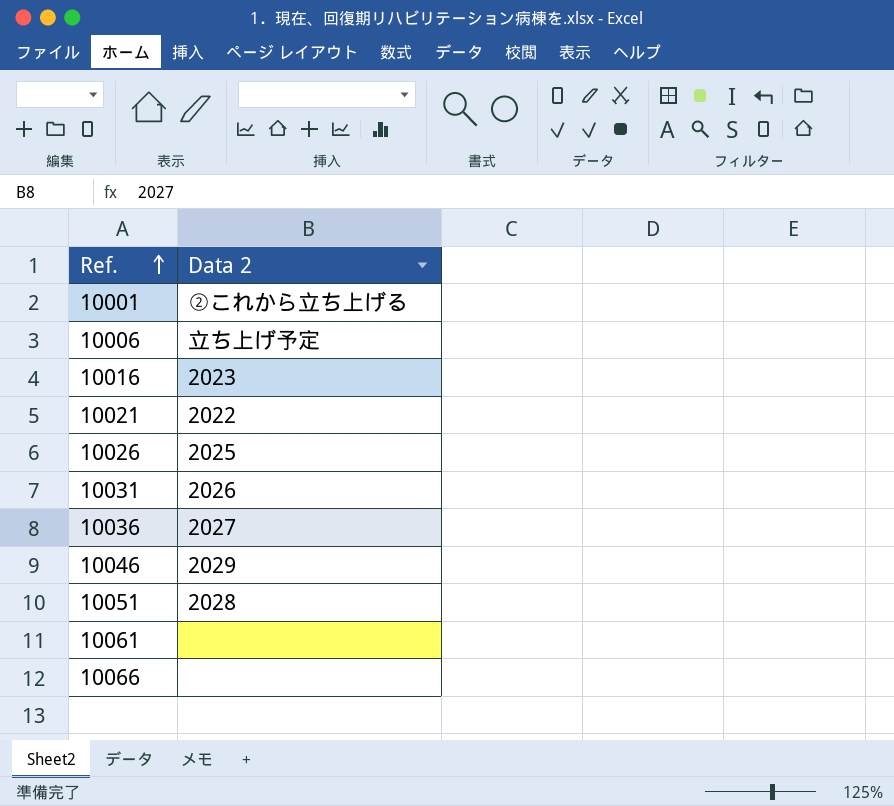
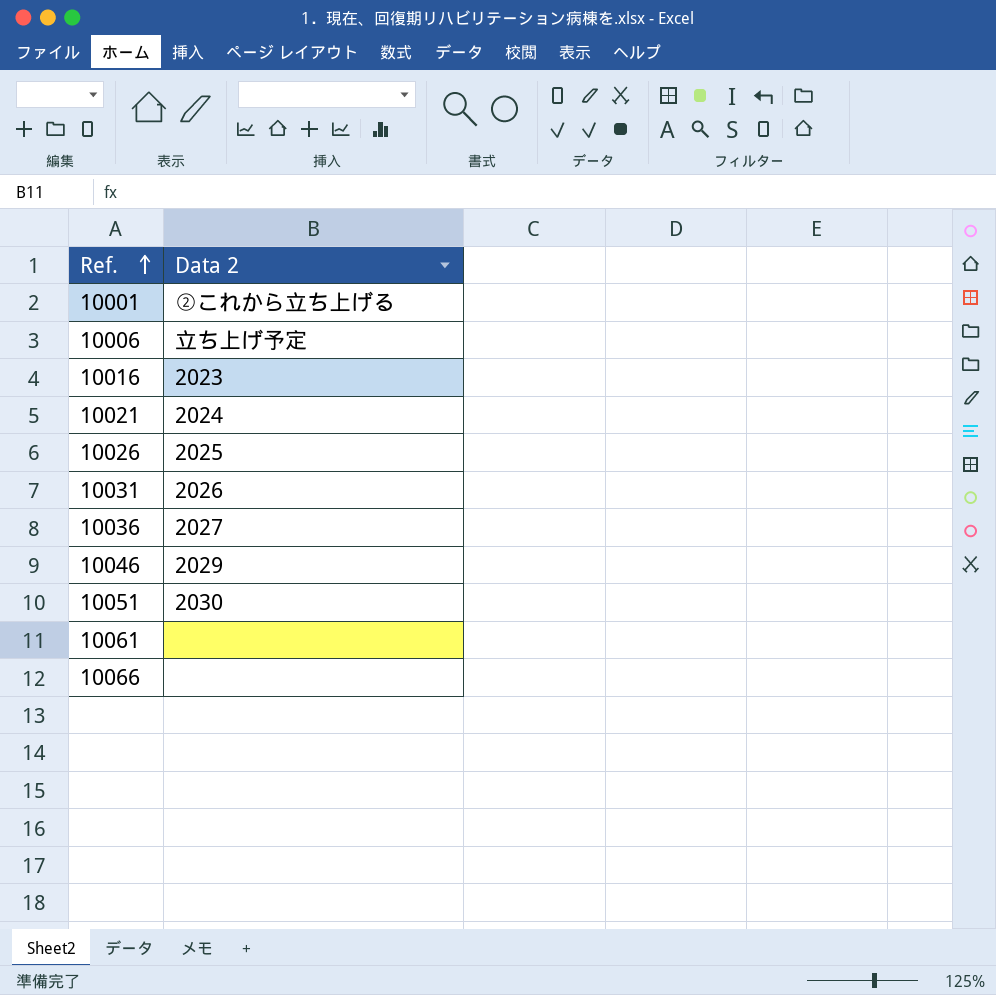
10021 | Data 2: 2022 -> 2024
10051 | Data 2: 2028 -> 2030

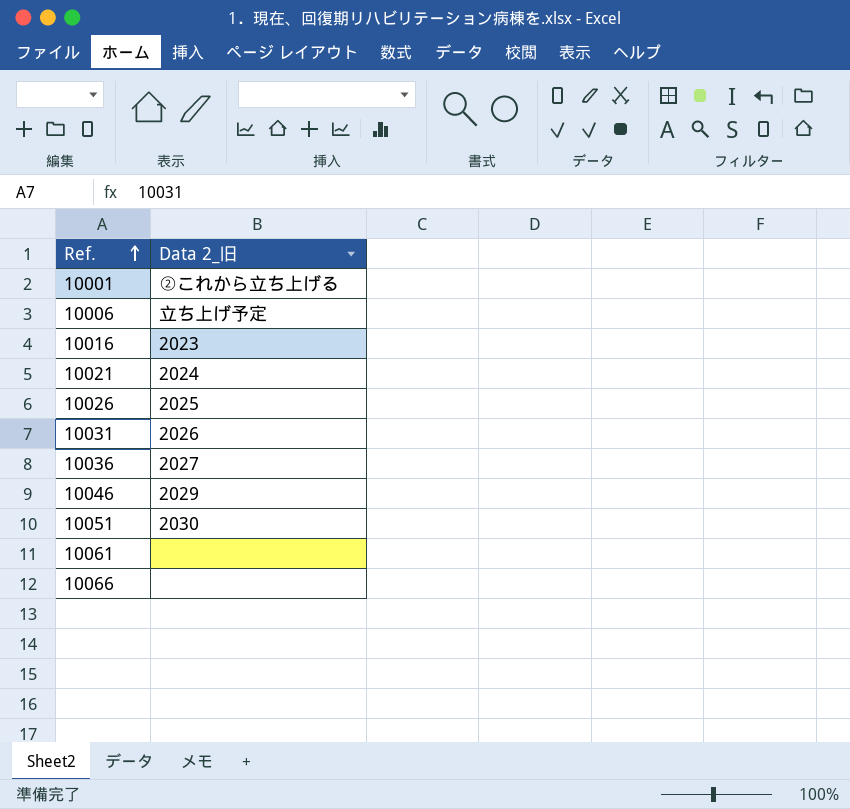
column name: Data 2 -> Data 2_旧

